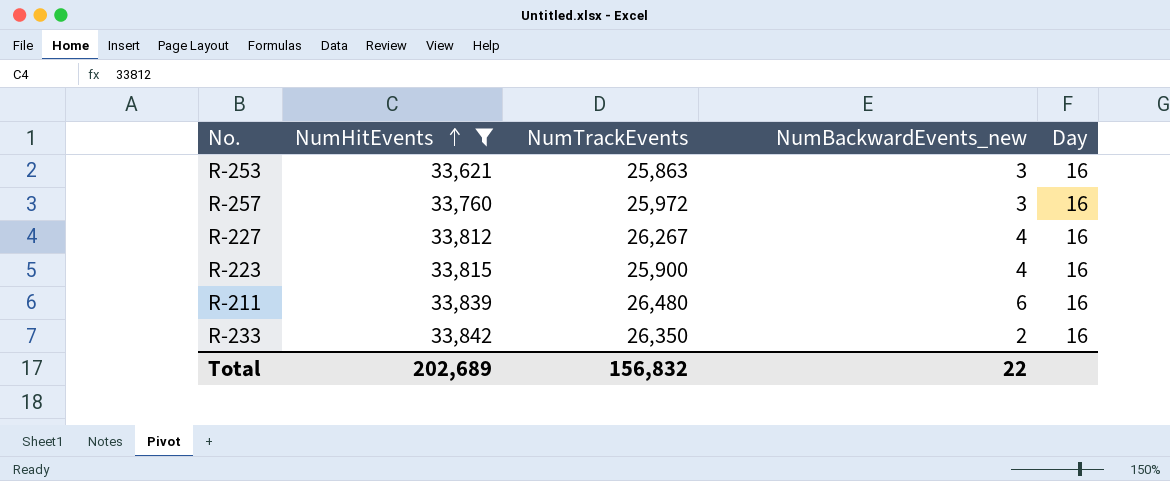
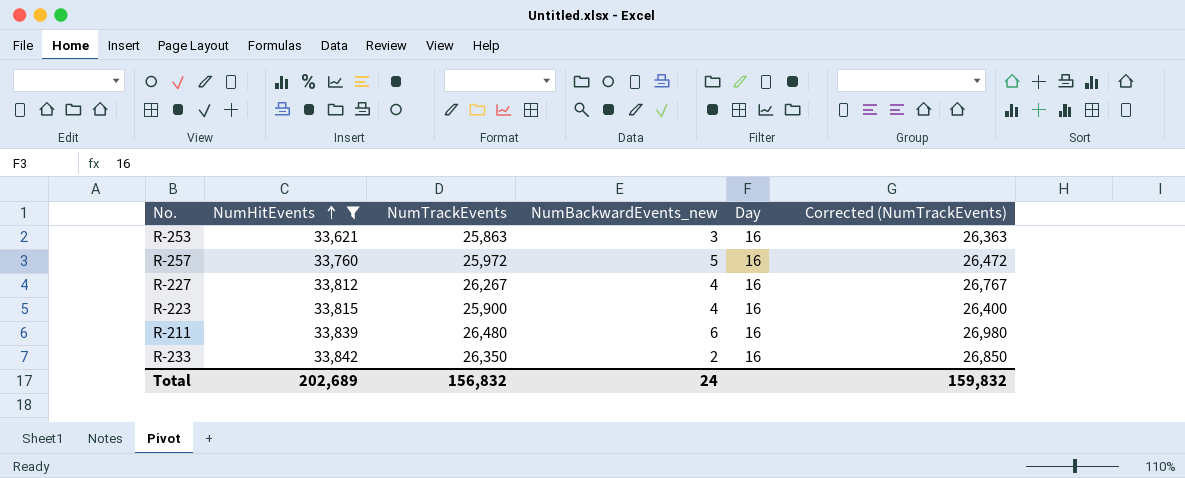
column Corrected (NumTrackEvents) | formula: none -> [NumTrackEvents] + 500
R-257 | NumBackwardEvents_new: 3 -> 5
Total | NumBackwardEvents_new: 22 -> 24

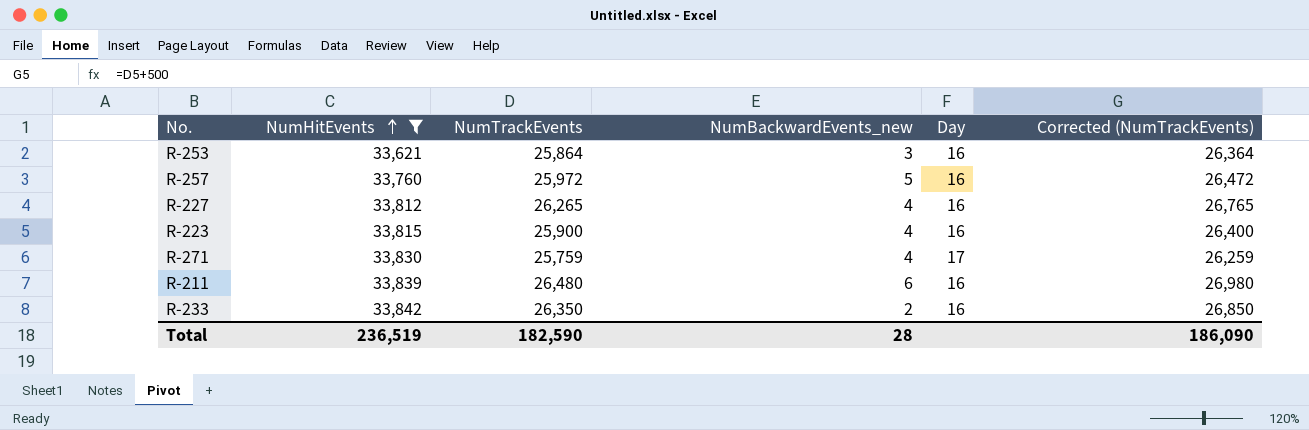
R-253 | NumTrackEvents: 25,863 -> 25,864
R-253 | Corrected (NumTrackEvents): 26,363 -> 26,364
R-227 | NumTrackEvents: 26,267 -> 26,265
R-227 | Corrected (NumTrackEvents): 26,767 -> 26,765
row R-271: none -> 33,830 | 25,759 | 4 | 17 | 26,259
Total | NumHitEvents: 202,689 -> 236,519
Total | NumTrackEvents: 156,832 -> 182,590
Total | NumBackwardEvents_new: 24 -> 28
Total | Corrected (NumTrackEvents): 159,832 -> 186,090

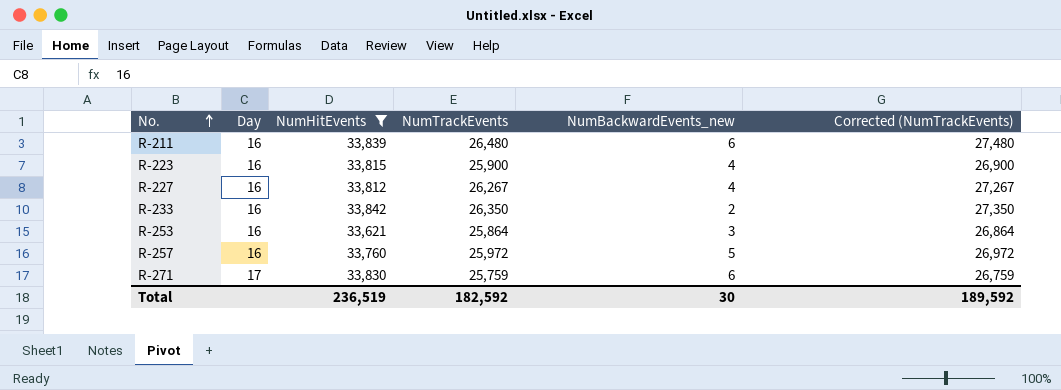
row order: NumHitEvents ascending -> No. ascending
column Day | position: 5 -> 2
column Corrected (NumTrackEvents) | formula: [NumTrackEvents] + 500 -> [NumTrackEvents] + 1000
R-227 | NumTrackEvents: 26,265 -> 26,267
R-271 | NumBackwardEvents_new: 4 -> 6
Total | NumTrackEvents: 182,590 -> 182,592
Total | NumBackwardEvents_new: 28 -> 30
Total | Corrected (NumTrackEvents): 186,090 -> 189,592

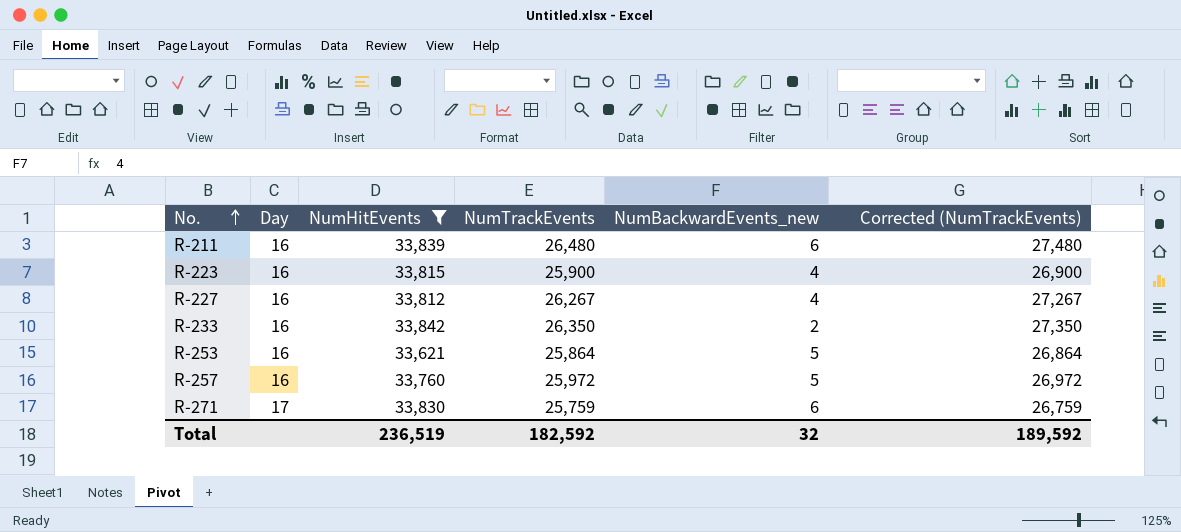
R-253 | NumBackwardEvents_new: 3 -> 5
Total | NumBackwardEvents_new: 30 -> 32

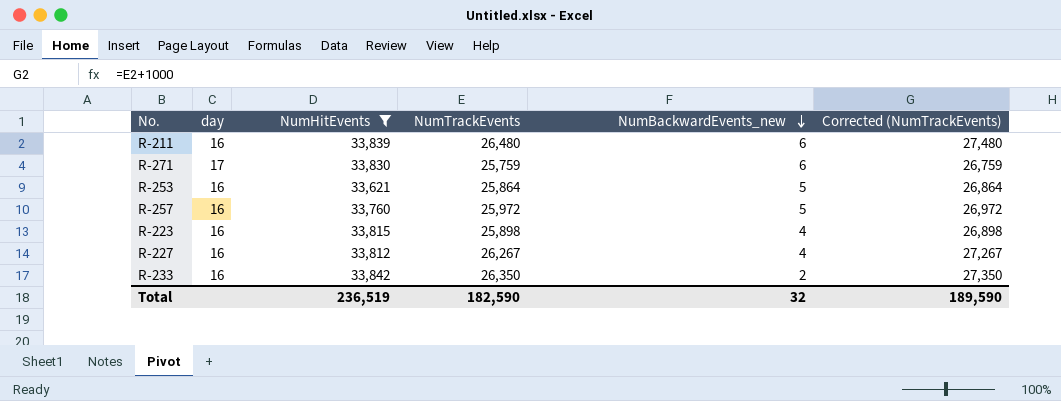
row order: No. ascending -> NumBackwardEvents_new descending
column name: Day -> day
R-223 | NumTrackEvents: 25,900 -> 25,898
R-223 | Corrected (NumTrackEvents): 26,900 -> 26,898
Total | NumTrackEvents: 182,592 -> 182,590
Total | Corrected (NumTrackEvents): 189,592 -> 189,590

